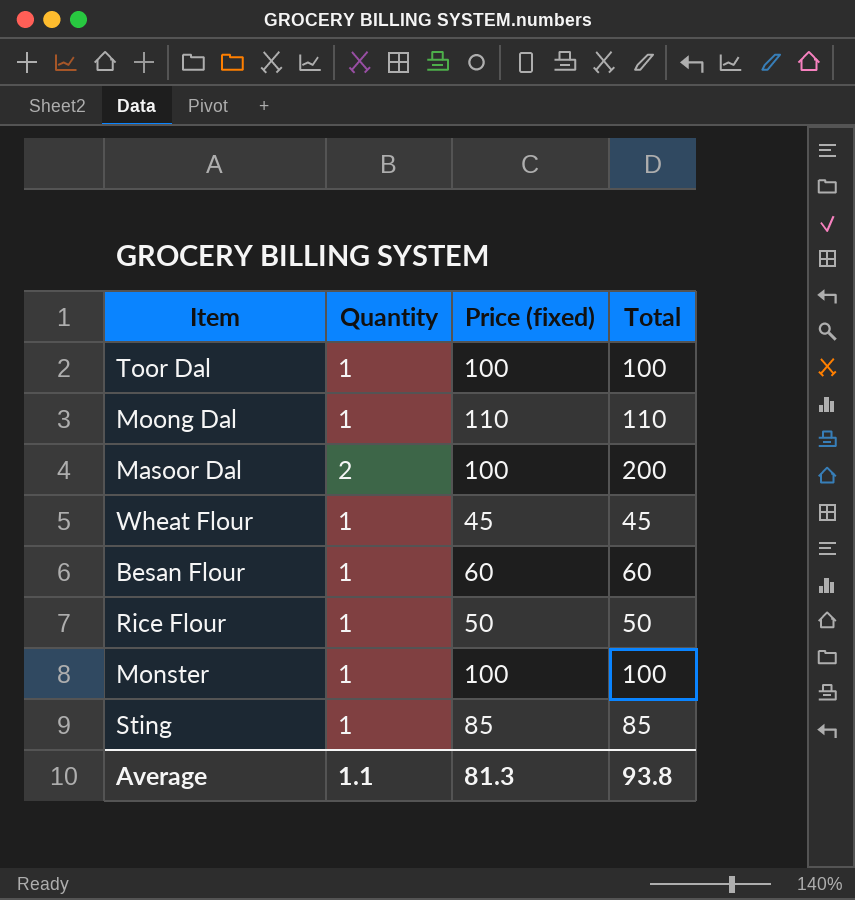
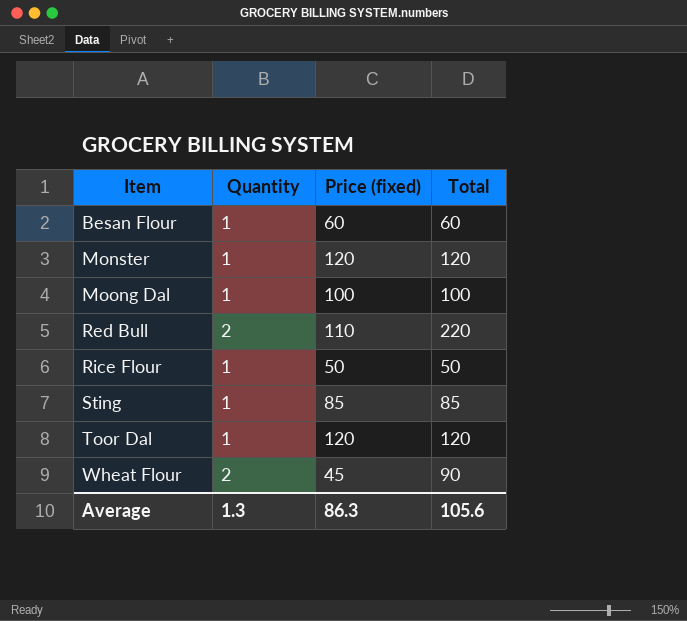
row order: none -> Item ascending
row Masoor Dal: 2 | 100 | 200 -> none
Monster | Price (fixed): 100 -> 120
Monster | Total: 100 -> 120
Moong Dal | Price (fixed): 110 -> 100
Moong Dal | Total: 110 -> 100
row Red Bull: none -> 2 | 110 | 220
Toor Dal | Price (fixed): 100 -> 120
Toor Dal | Total: 100 -> 120
Wheat Flour | Quantity: 1 -> 2
Wheat Flour | Total: 45 -> 90
Average | Quantity: 1.1 -> 1.3
Average | Price (fixed): 81.3 -> 86.3
Average | Total: 93.8 -> 105.6

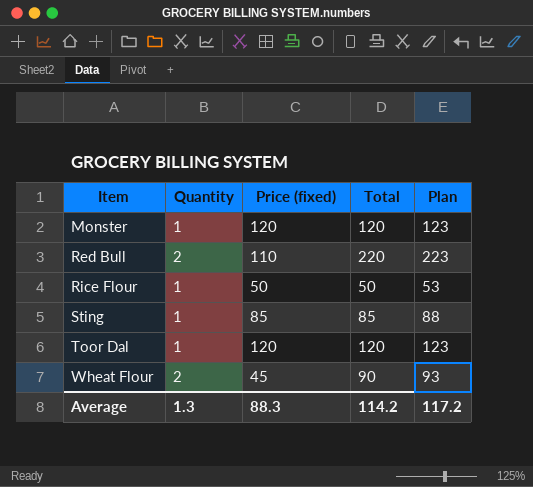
column Plan | formula: none -> [Total] + 3
row Besan Flour: 1 | 60 | 60 -> none
row Moong Dal: 1 | 100 | 100 -> none
Average | Price (fixed): 86.3 -> 88.3
Average | Total: 105.6 -> 114.2

